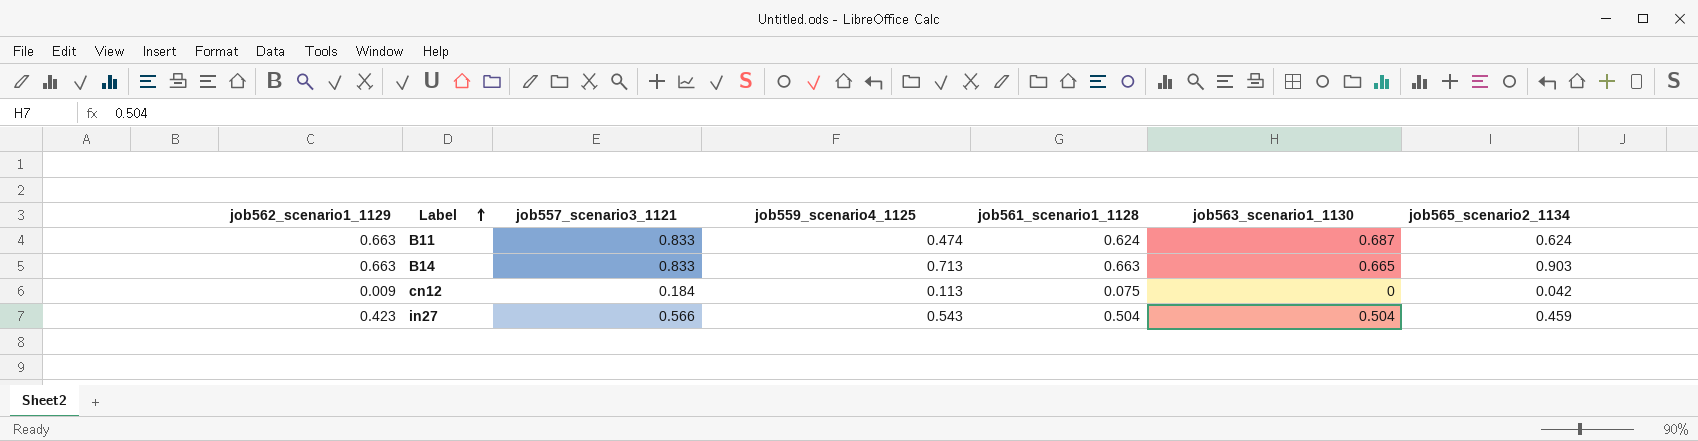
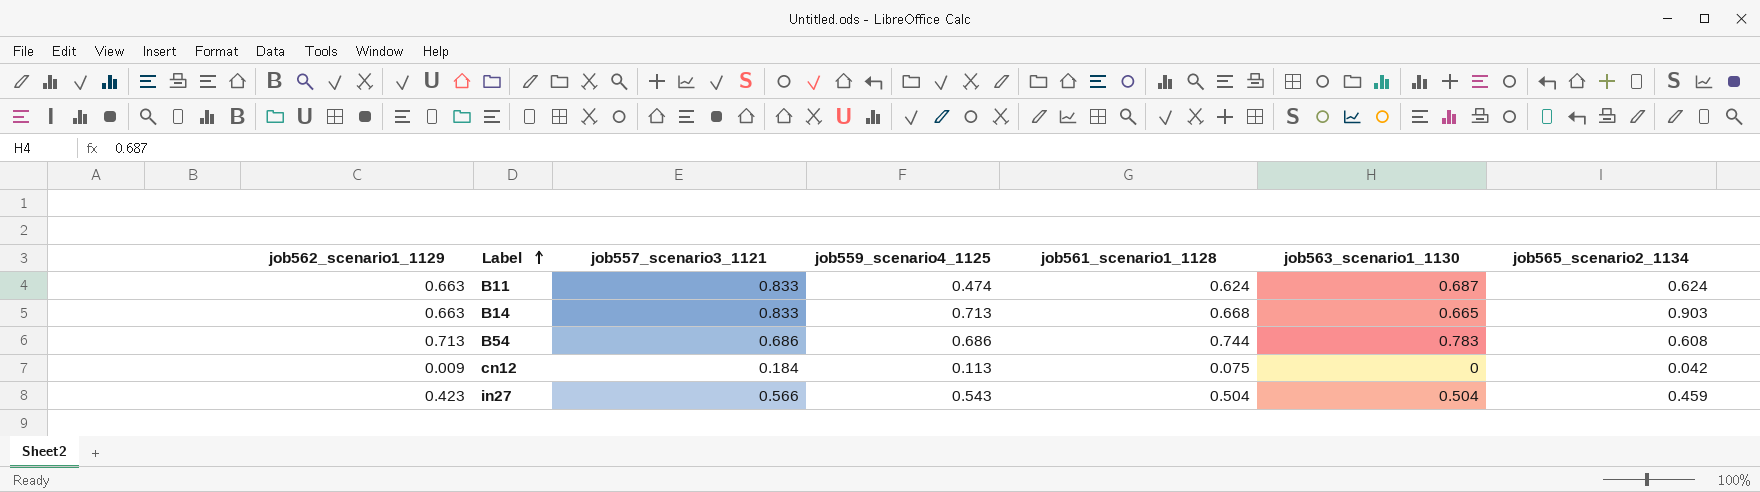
B14 | job561_scenario1_1128: 0.663 -> 0.668
row B54: none -> 0.713 | 0.686 | 0.686 | 0.744 | 0.783 | 0.608

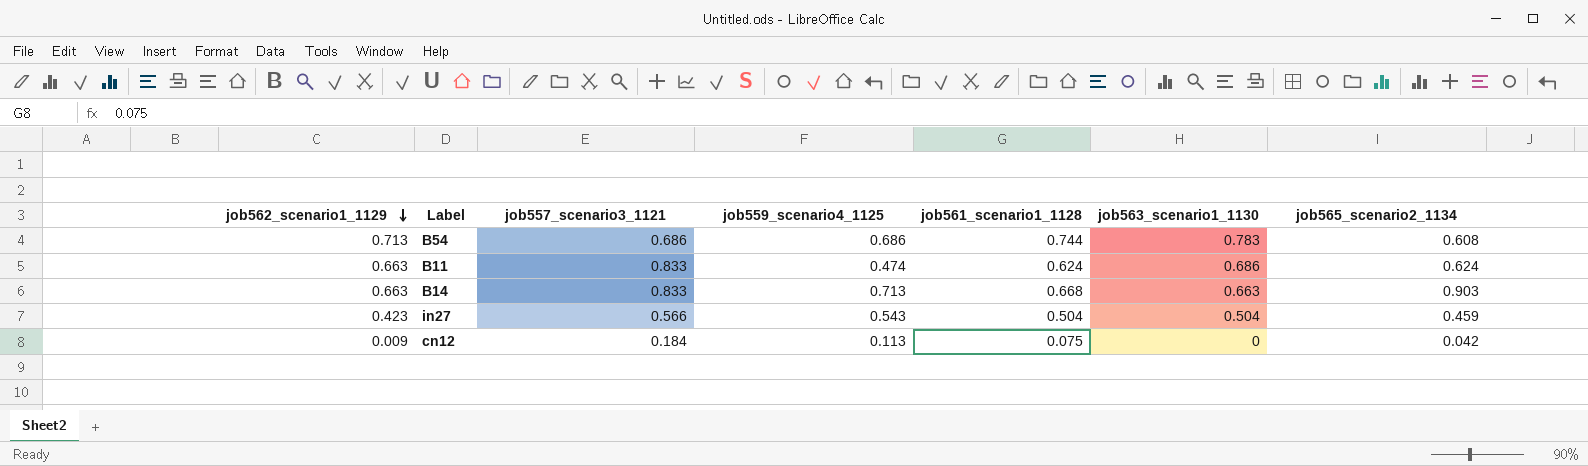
row order: Label ascending -> job562_scenario1_1129 descending
B11 | job563_scenario1_1130: 0.687 -> 0.686
B14 | job563_scenario1_1130: 0.665 -> 0.663

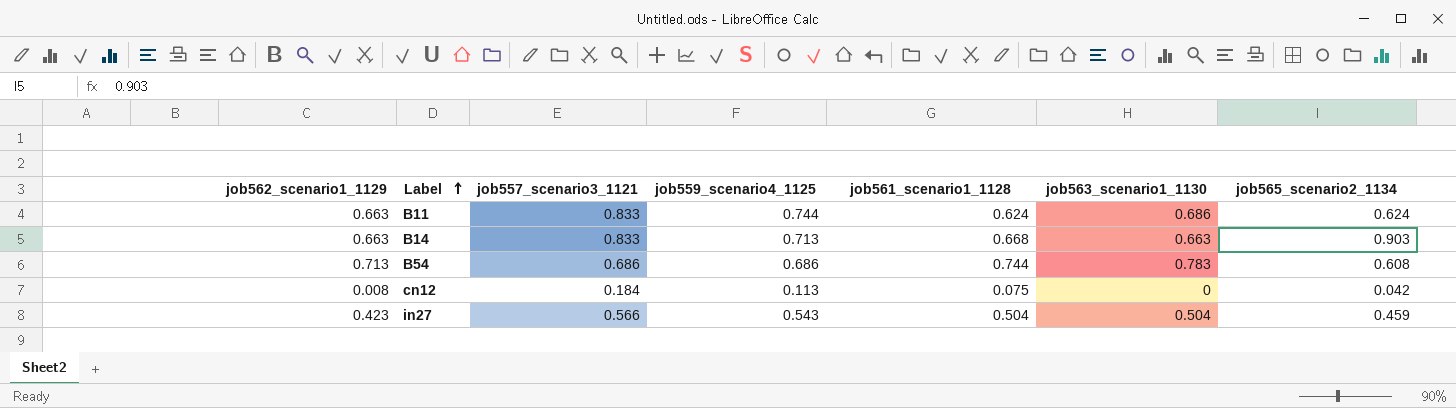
row order: job562_scenario1_1129 descending -> Label ascending
B11 | job559_scenario4_1125: 0.474 -> 0.744
cn12 | job562_scenario1_1129: 0.009 -> 0.008

